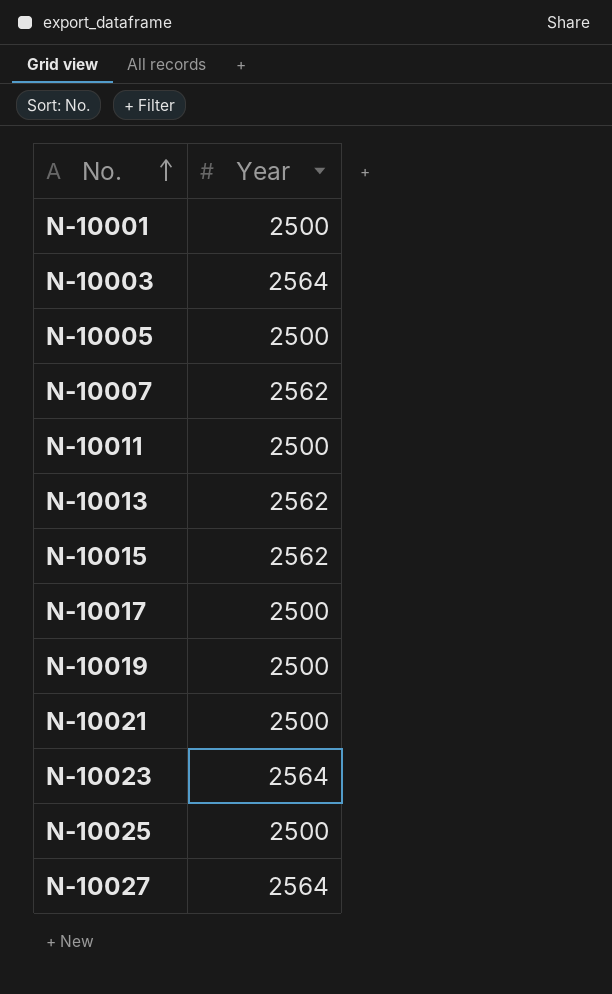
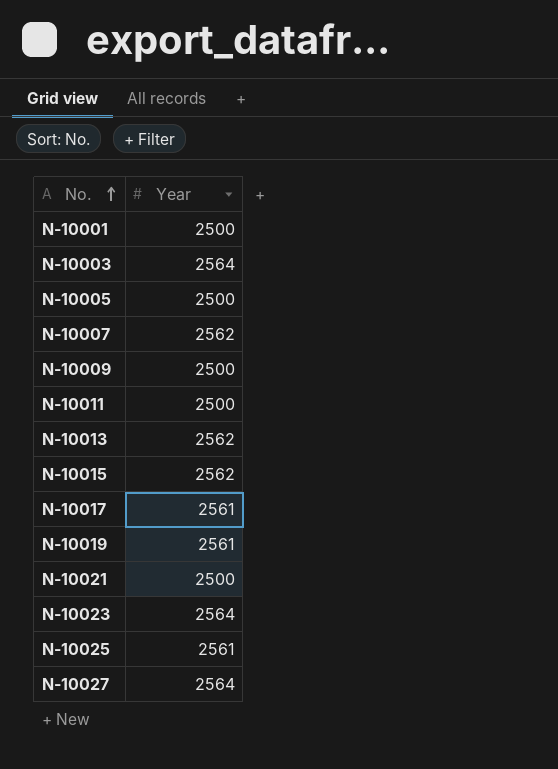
row N-10009: none -> 2500
N-10017 | Year: 2500 -> 2561
N-10019 | Year: 2500 -> 2561
N-10025 | Year: 2500 -> 2561

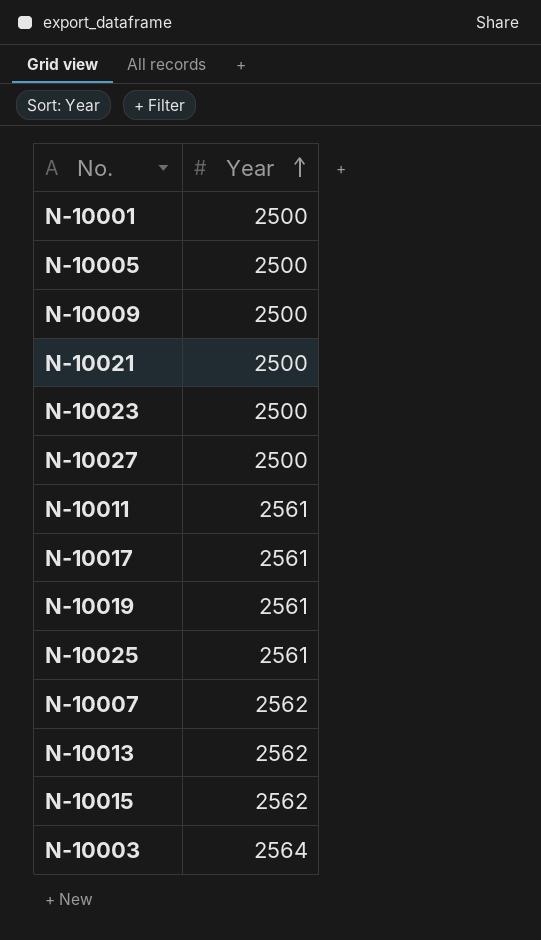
row order: No. ascending -> Year ascending
N-10023 | Year: 2564 -> 2500
N-10027 | Year: 2564 -> 2500
N-10011 | Year: 2500 -> 2561

